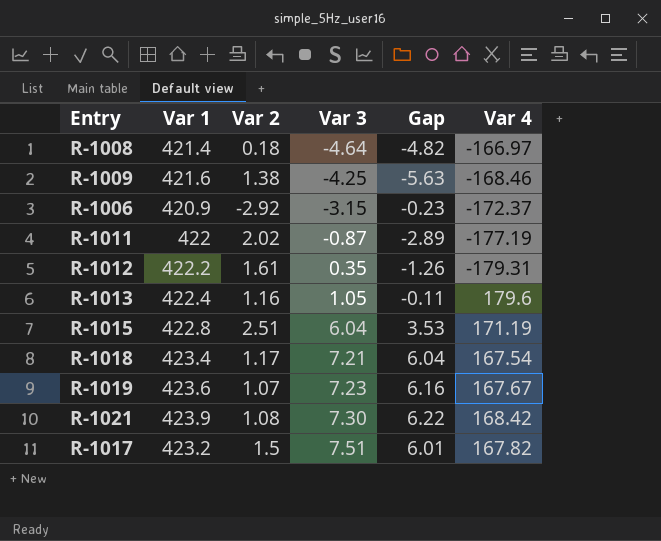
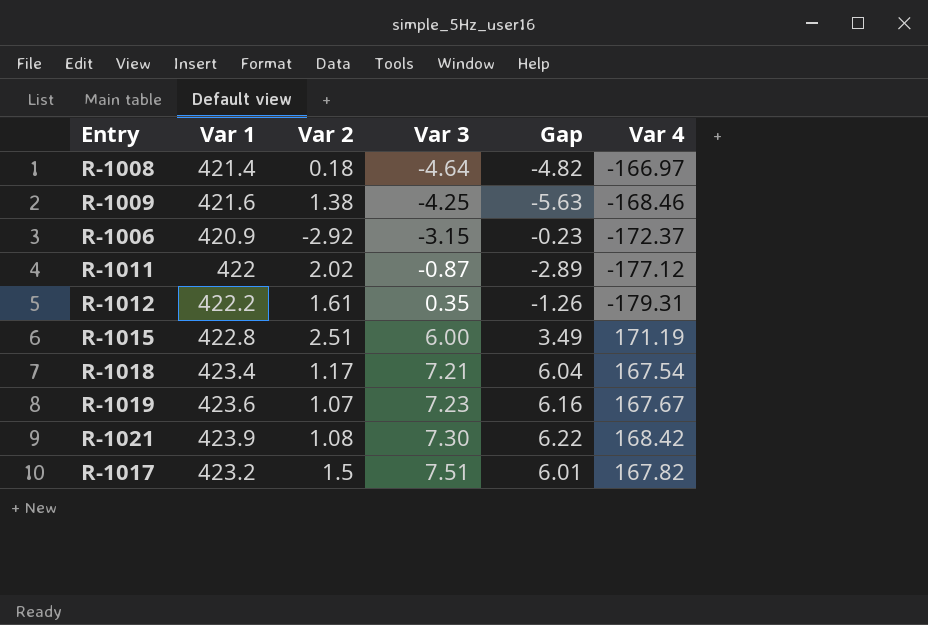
row R-1013: 422.4 | 1.16 | 1.05 | -0.11 | 179.6 -> none
R-1011 | Var 4: -177.19 -> -177.12
R-1015 | Var 3: 6.04 -> 6.00
R-1015 | Gap: 3.53 -> 3.49

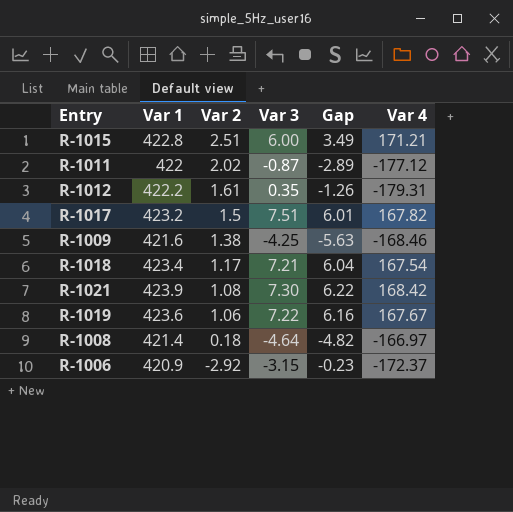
row order: Var 3 ascending -> Var 2 descending
R-1015 | Var 4: 171.19 -> 171.21
R-1019 | Var 2: 1.07 -> 1.06
R-1019 | Var 3: 7.23 -> 7.22

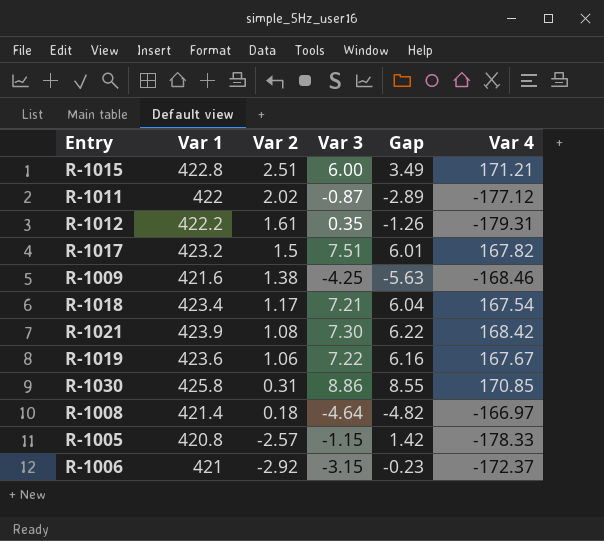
row R-1030: none -> 425.8 | 0.31 | 8.86 | 8.55 | 170.85
row R-1005: none -> 420.8 | -2.57 | -1.15 | 1.42 | -178.33
R-1006 | Var 1: 420.9 -> 421

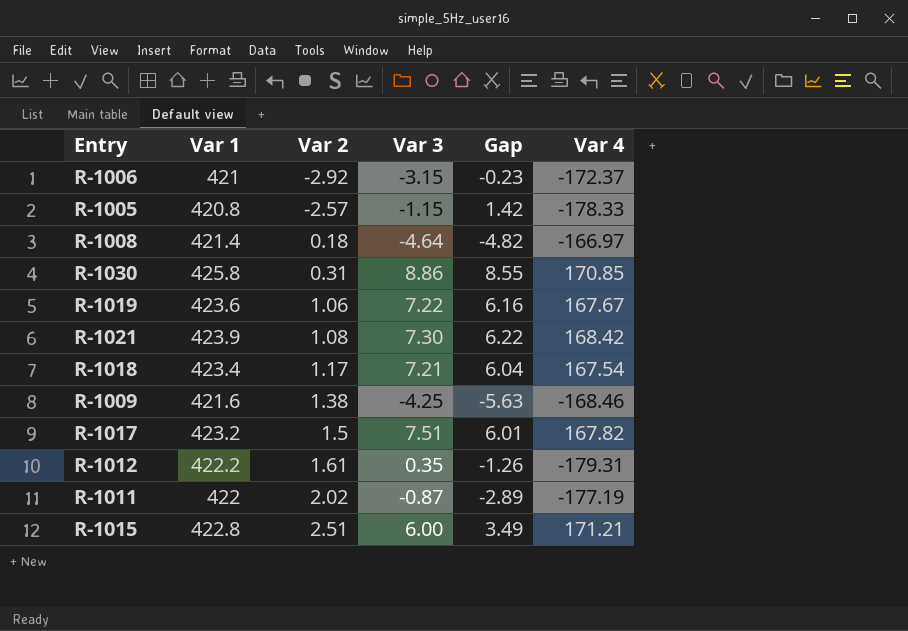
row order: Var 2 descending -> Var 2 ascending
R-1011 | Var 4: -177.12 -> -177.19

